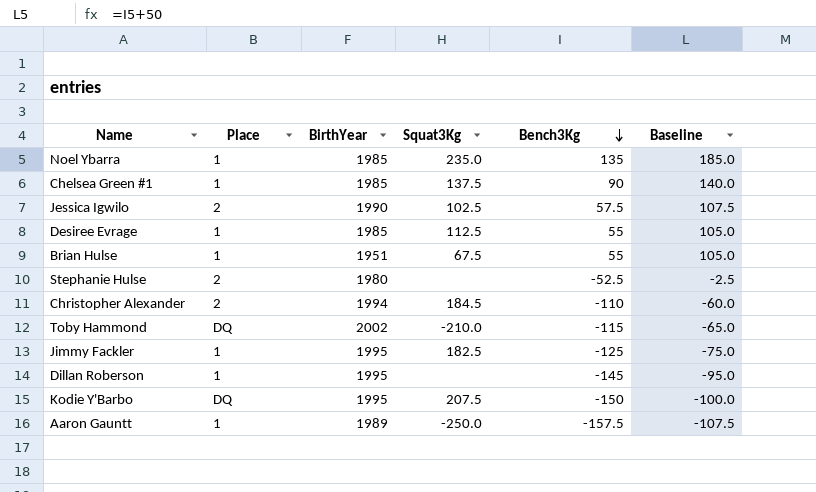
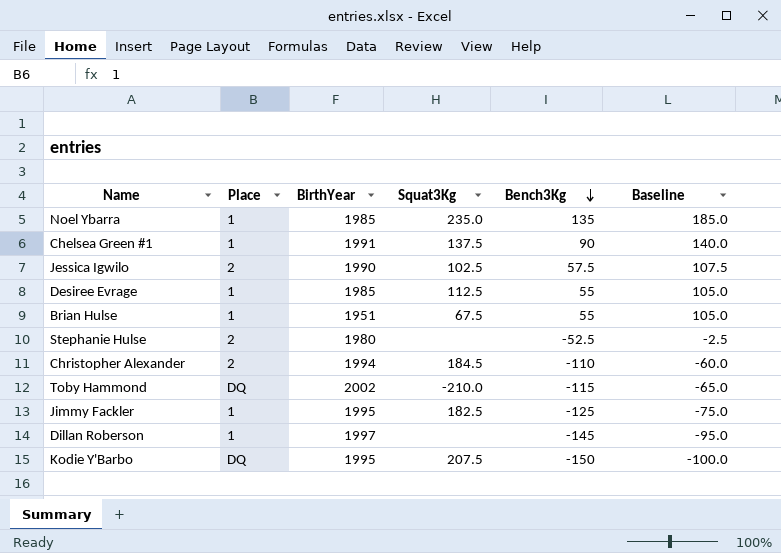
row Aaron Gauntt: 1 | 1989 | -250.0 | -157.5 | -107.5 -> none
Chelsea Green #1 | BirthYear: 1985 -> 1991
Dillan Roberson | BirthYear: 1995 -> 1997

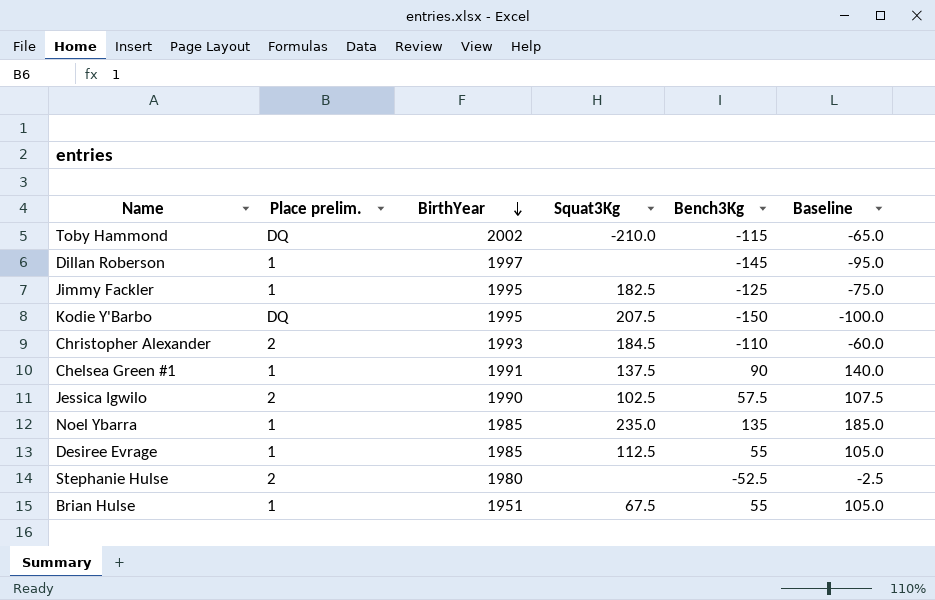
row order: Bench3Kg descending -> BirthYear descending
column name: Place -> Place prelim.
Christopher Alexander | BirthYear: 1994 -> 1993

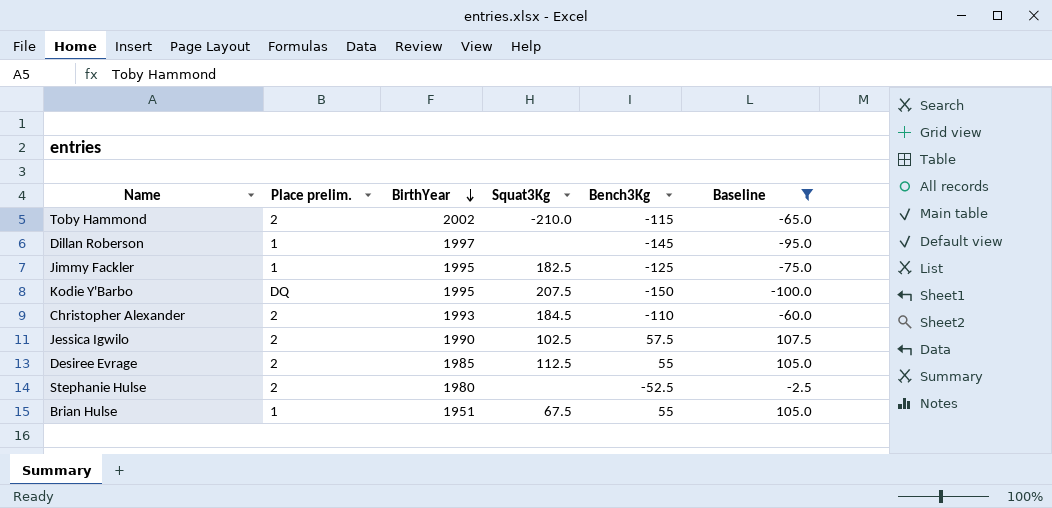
filter: none -> Baseline <= 107.5
Toby Hammond | Place prelim.: DQ -> 2
Desiree Evrage | Place prelim.: 1 -> 2

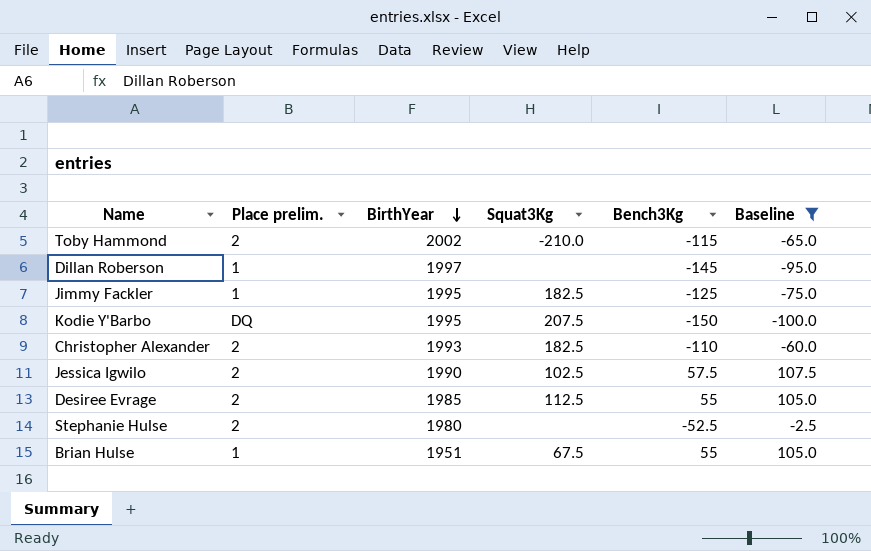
Christopher Alexander | Squat3Kg: 184.5 -> 182.5

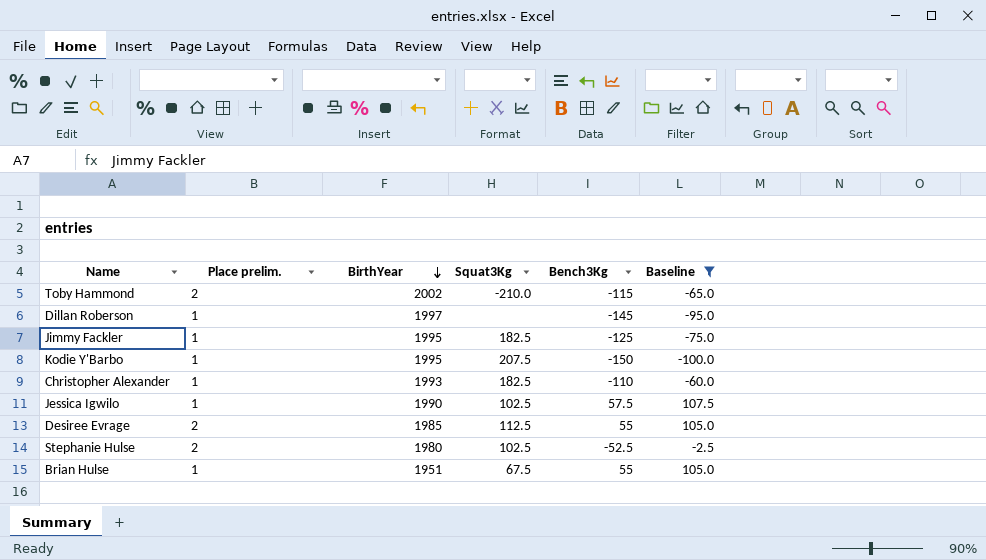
Kodie Y'Barbo | Place prelim.: DQ -> 1
Christopher Alexander | Place prelim.: 2 -> 1
Jessica Igwilo | Place prelim.: 2 -> 1
Stephanie Hulse | Squat3Kg: none -> 102.5

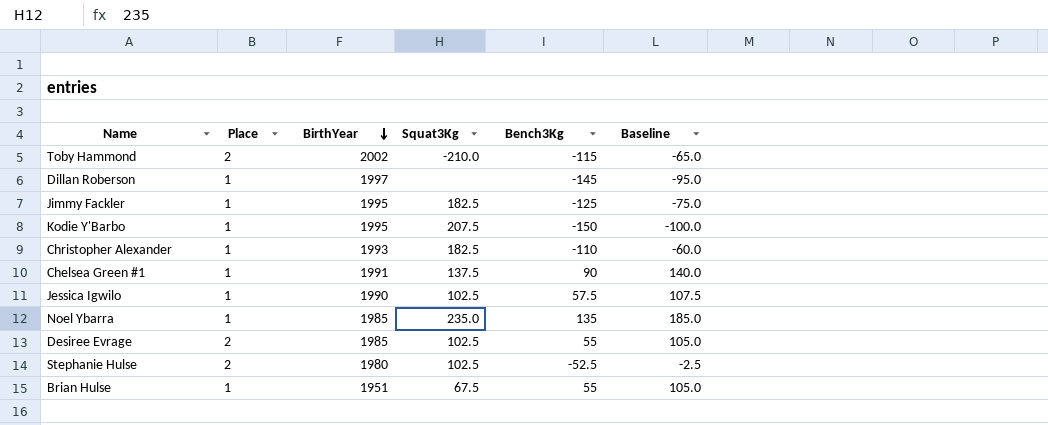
filter: Baseline <= 107.5 -> none
column name: Place prelim. -> Place
Desiree Evrage | Squat3Kg: 112.5 -> 102.5

